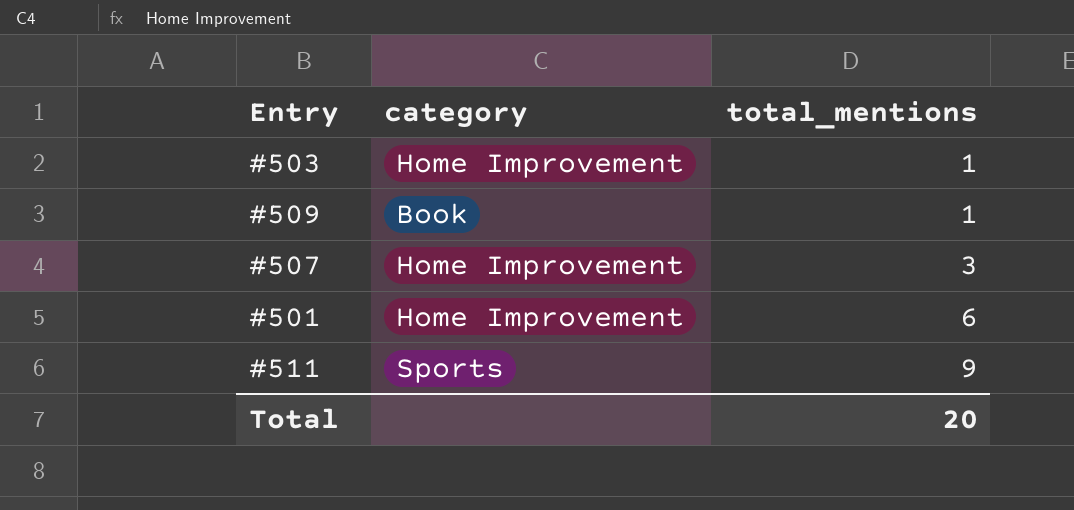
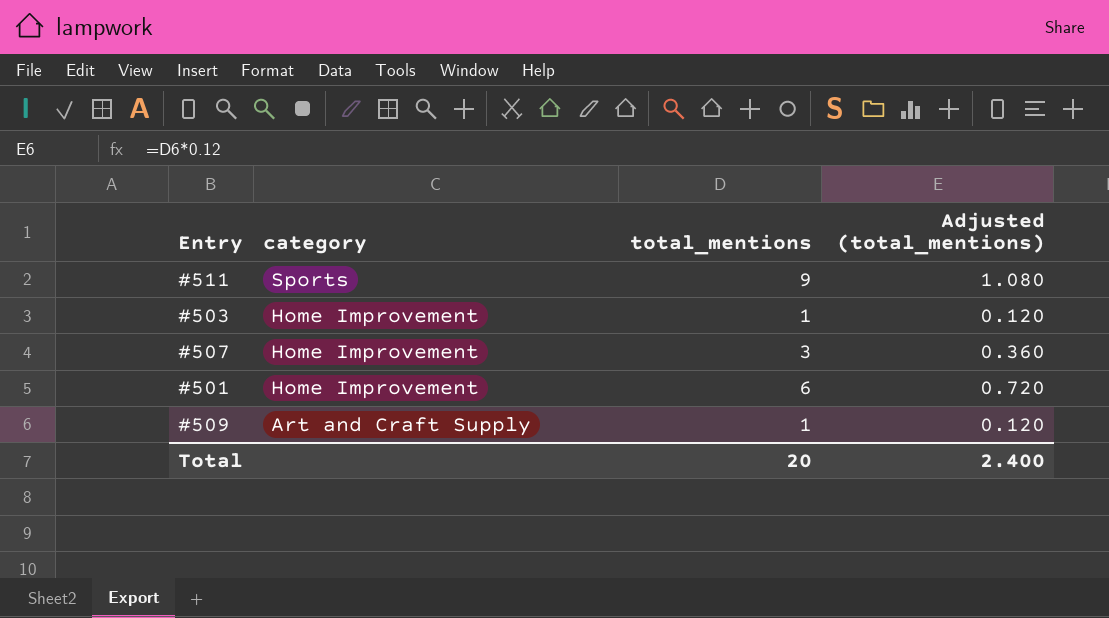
row order: total_mentions ascending -> category descending
column Adjusted (total_mentions) | formula: none -> [total_mentions] * 0.12
#509 | category: Book -> Art and Craft Supply

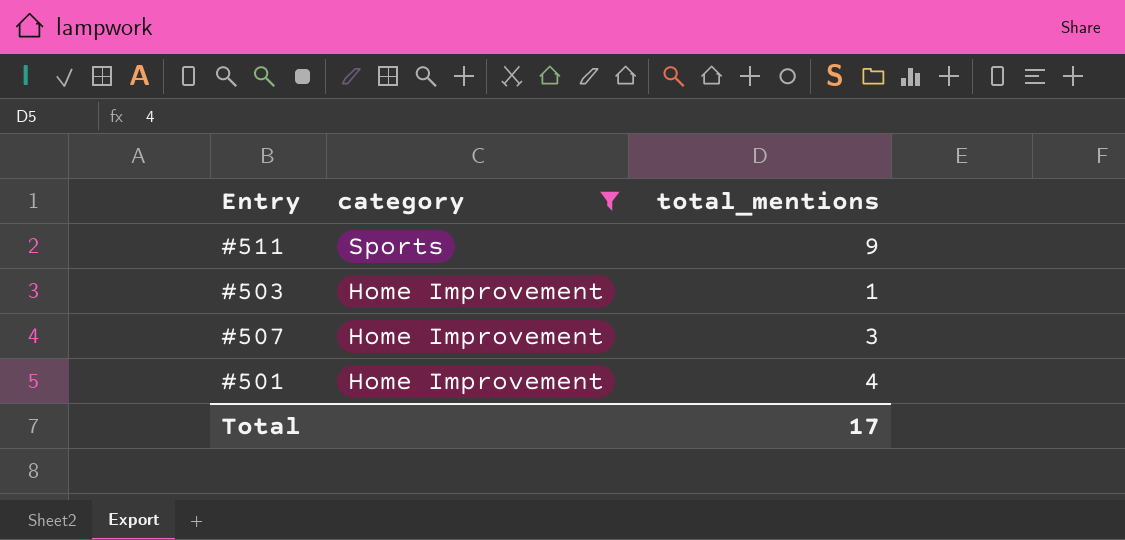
filter: none -> category != Art and Craft Supply
column Adjusted (total_mentions) | formula: [total_mentions] * 0.12 -> none
#501 | total_mentions: 6 -> 4
Total | total_mentions: 20 -> 17

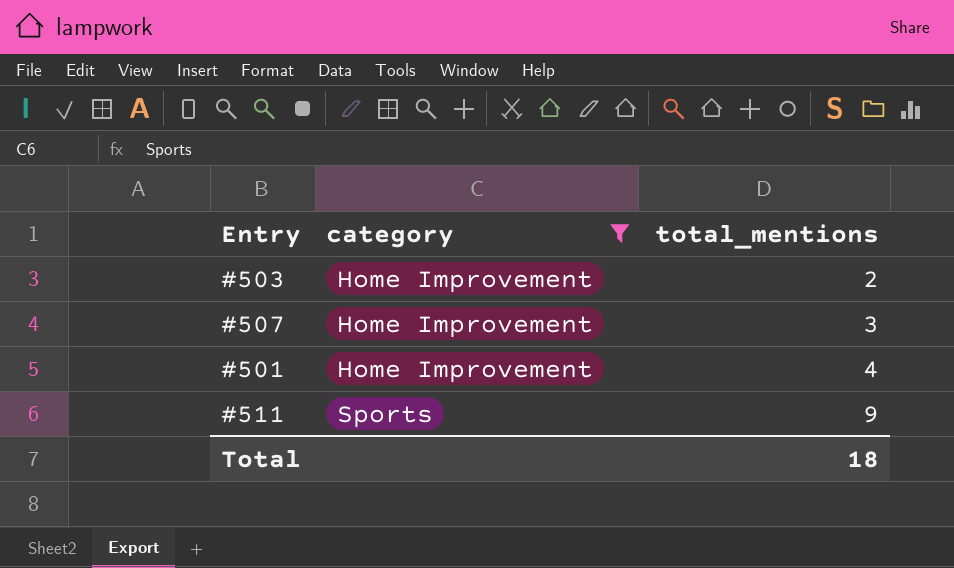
row order: category descending -> category ascending
#503 | total_mentions: 1 -> 2
Total | total_mentions: 17 -> 18

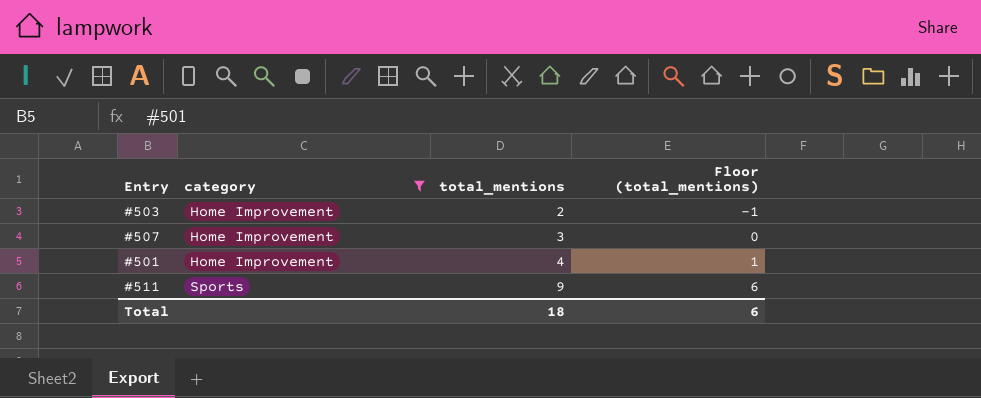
column Floor (total_mentions) | formula: none -> [total_mentions] - 3

